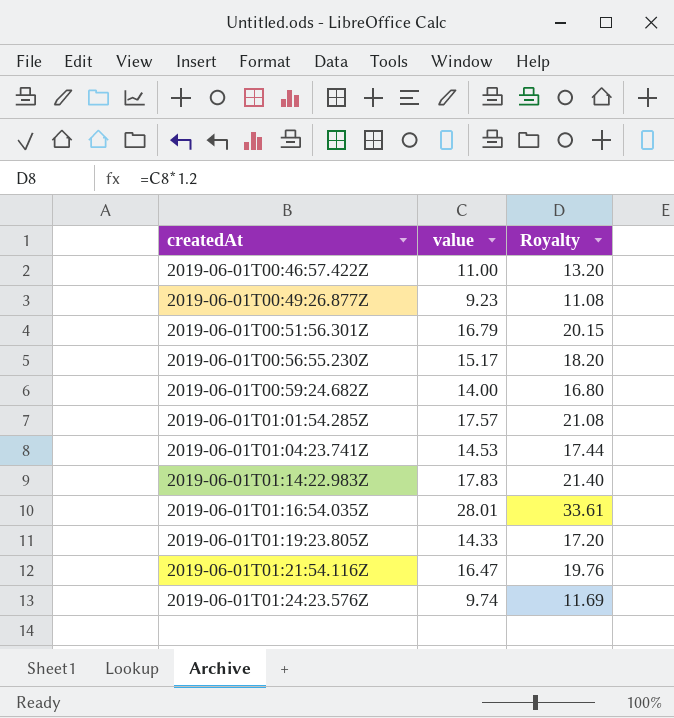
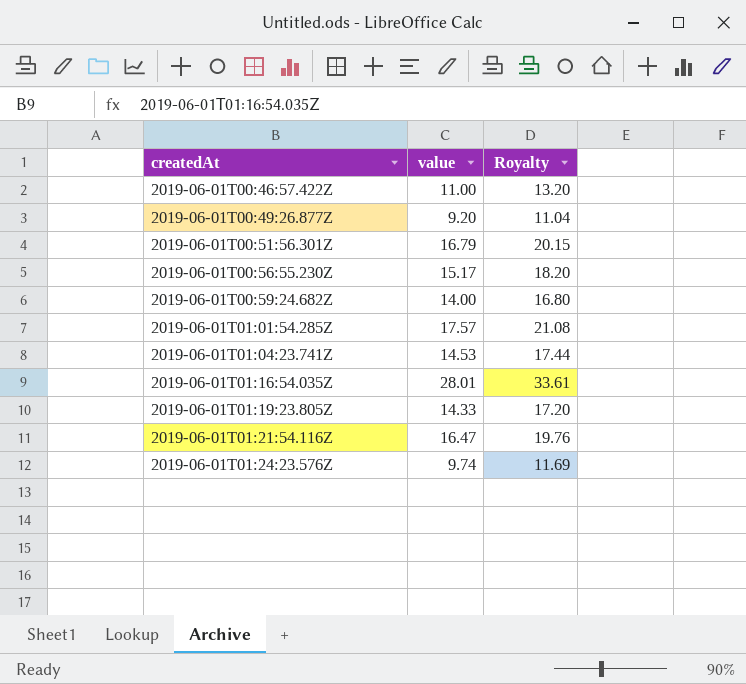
row 2019-06-01T01:14:22.983Z: 17.83 | 21.40 -> none
2019-06-01T00:49:26.877Z | value: 9.23 -> 9.20
2019-06-01T00:49:26.877Z | Royalty: 11.08 -> 11.04

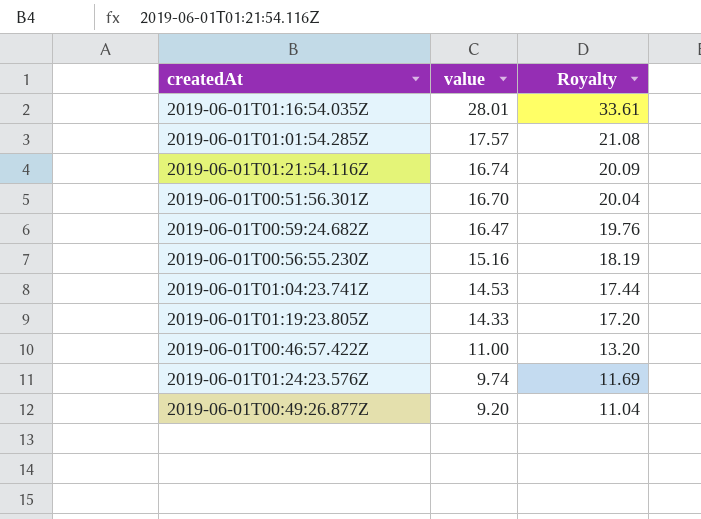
row order: createdAt ascending -> value descending
2019-06-01T01:21:54.116Z | value: 16.47 -> 16.74
2019-06-01T01:21:54.116Z | Royalty: 19.76 -> 20.09
2019-06-01T00:51:56.301Z | value: 16.79 -> 16.70
2019-06-01T00:51:56.301Z | Royalty: 20.15 -> 20.04
2019-06-01T00:59:24.682Z | value: 14.00 -> 16.47
2019-06-01T00:59:24.682Z | Royalty: 16.80 -> 19.76
2019-06-01T00:56:55.230Z | value: 15.17 -> 15.16
2019-06-01T00:56:55.230Z | Royalty: 18.20 -> 18.19

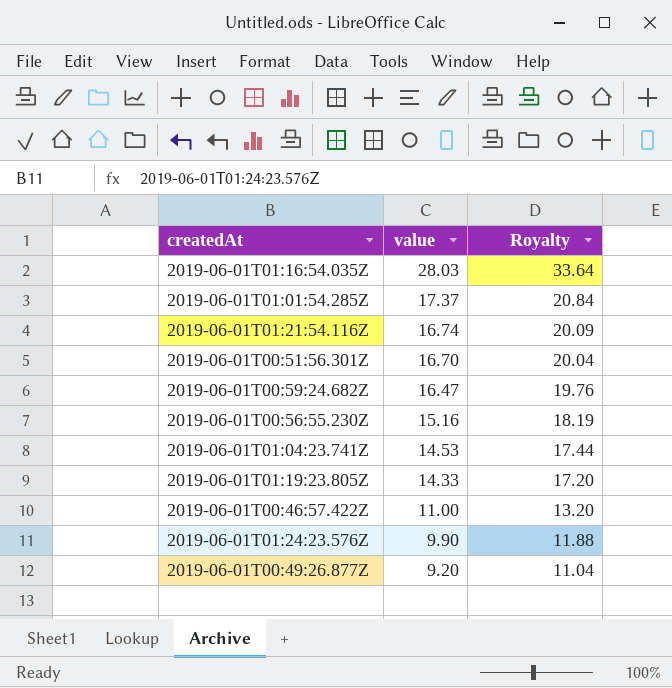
2019-06-01T01:16:54.035Z | value: 28.01 -> 28.03
2019-06-01T01:16:54.035Z | Royalty: 33.61 -> 33.64
2019-06-01T01:01:54.285Z | value: 17.57 -> 17.37
2019-06-01T01:01:54.285Z | Royalty: 21.08 -> 20.84
2019-06-01T01:24:23.576Z | value: 9.74 -> 9.90
2019-06-01T01:24:23.576Z | Royalty: 11.69 -> 11.88

